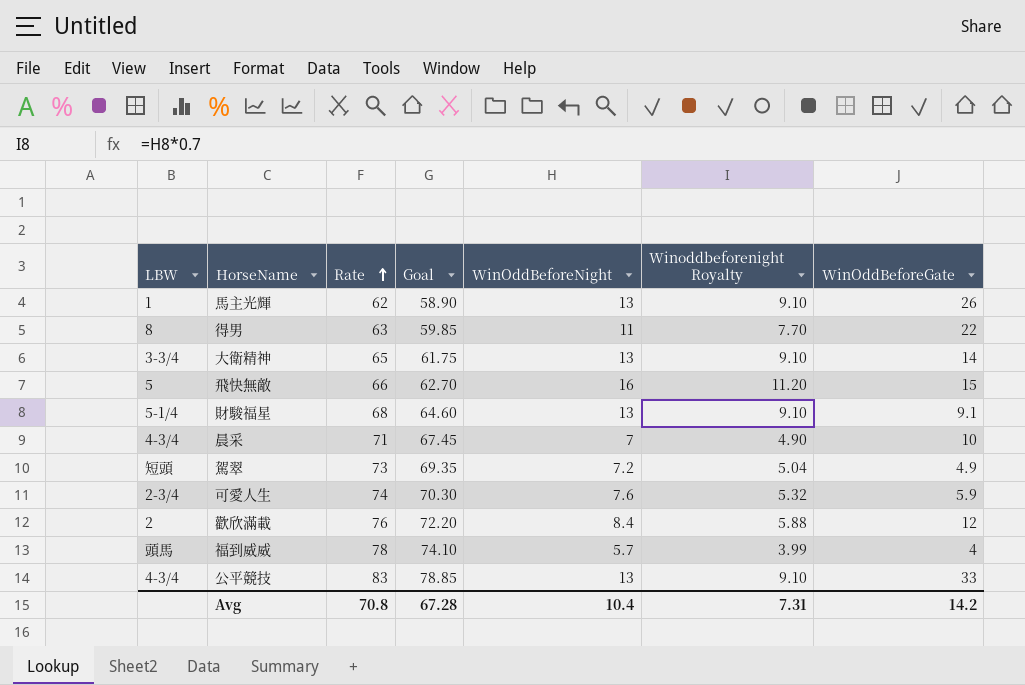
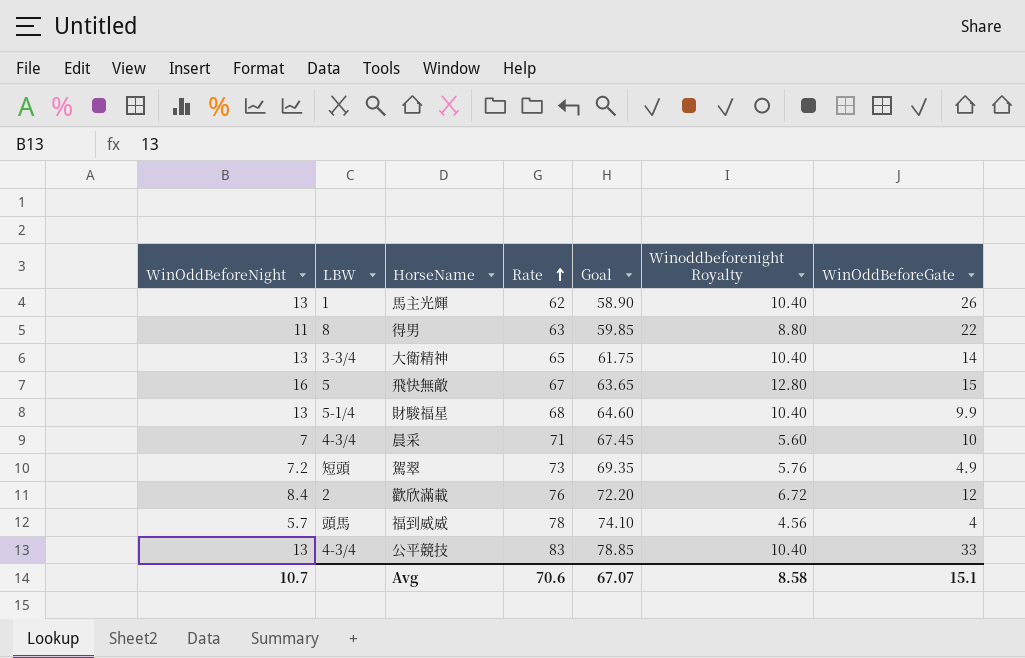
column WinOddBeforeNight | position: 5 -> 1
column Winoddbeforenight Royalty | formula: [WinOddBeforeNight] * 0.7 -> [WinOddBeforeNight] * 0.8
row 可愛人生: 2-3/4 | 74 | 70.30 | 7.6 | 5.32 | 5.9 -> none
飛快無敵 | Rate: 66 -> 67
飛快無敵 | Goal: 62.70 -> 63.65
財駿福星 | WinOddBeforeGate: 9.1 -> 9.9
Avg | WinOddBeforeNight: 10.4 -> 10.7
Avg | Rate: 70.8 -> 70.6
Avg | Goal: 67.28 -> 67.07
Avg | Winoddbeforenight Royalty: 7.31 -> 8.58
Avg | WinOddBeforeGate: 14.2 -> 15.1

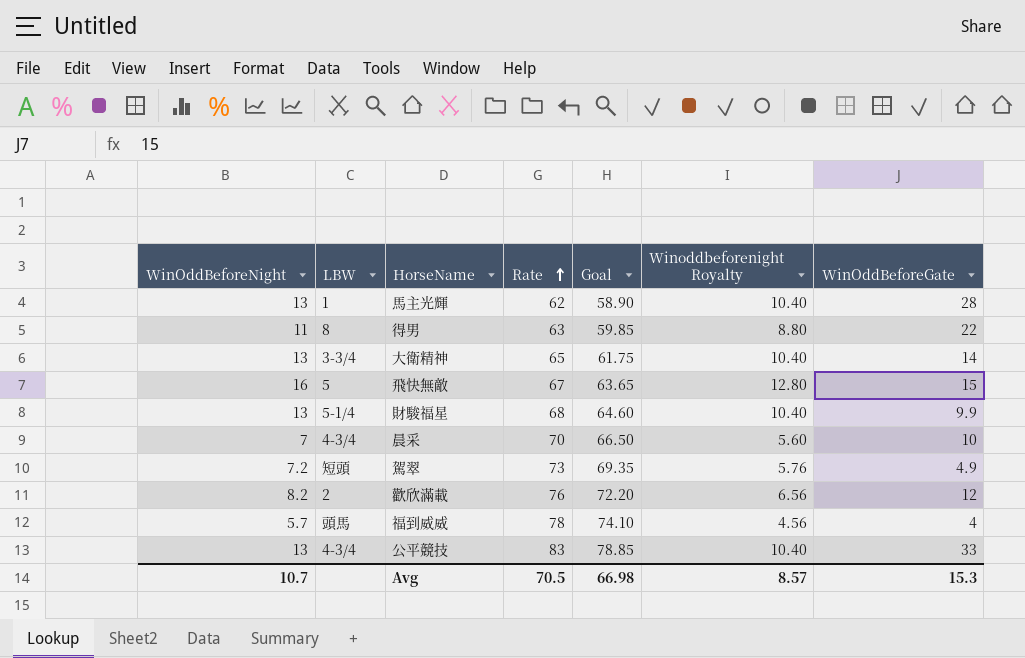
馬主光輝 | WinOddBeforeGate: 26 -> 28
晨采 | Rate: 71 -> 70
晨采 | Goal: 67.45 -> 66.50
歡欣滿載 | WinOddBeforeNight: 8.4 -> 8.2
歡欣滿載 | Winoddbeforenight Royalty: 6.72 -> 6.56
Avg | Rate: 70.6 -> 70.5
Avg | Goal: 67.07 -> 66.98
Avg | Winoddbeforenight Royalty: 8.58 -> 8.57
Avg | WinOddBeforeGate: 15.1 -> 15.3

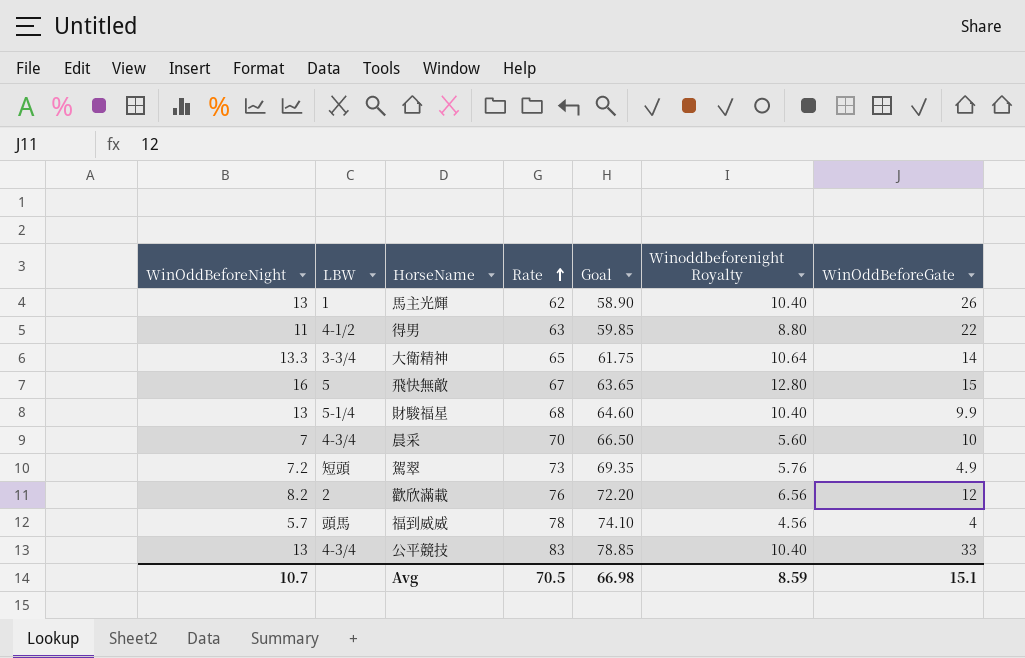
馬主光輝 | WinOddBeforeGate: 28 -> 26
得男 | LBW: 8 -> 4-1/2
大衛精神 | WinOddBeforeNight: 13 -> 13.3
大衛精神 | Winoddbeforenight Royalty: 10.40 -> 10.64
Avg | Winoddbeforenight Royalty: 8.57 -> 8.59
Avg | WinOddBeforeGate: 15.3 -> 15.1

